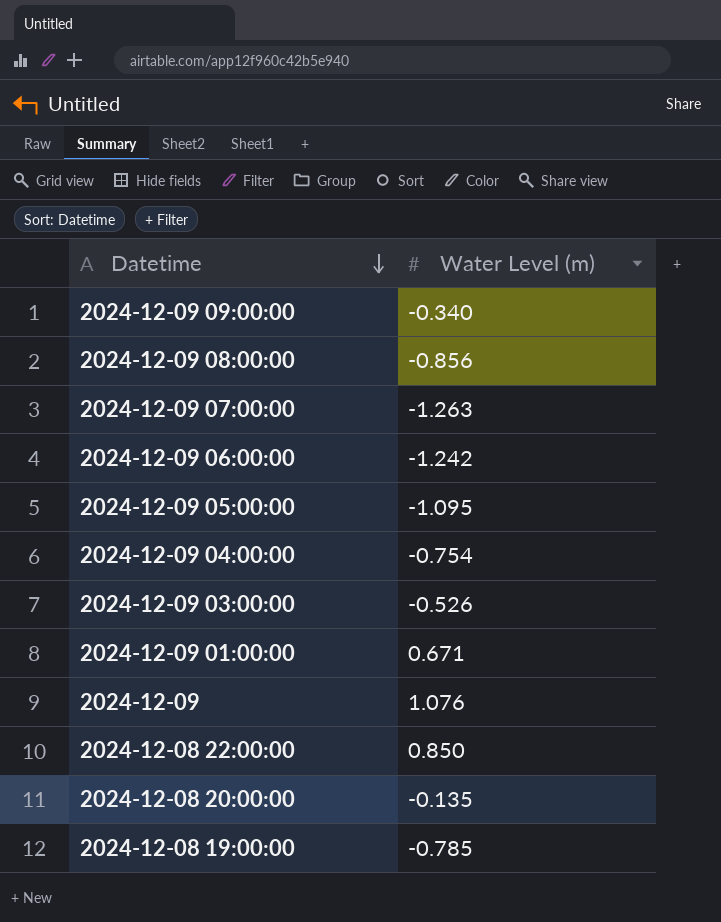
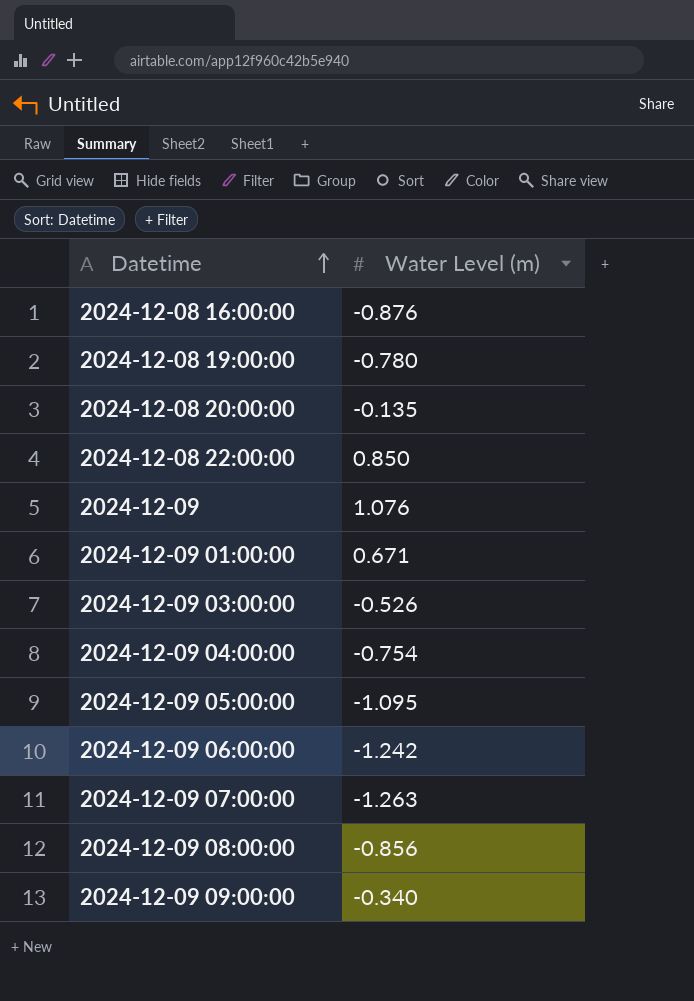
row order: Datetime descending -> Datetime ascending
row 2024-12-08 16:00:00: none -> -0.876
2024-12-08 19:00:00 | Water Level (m): -0.785 -> -0.780

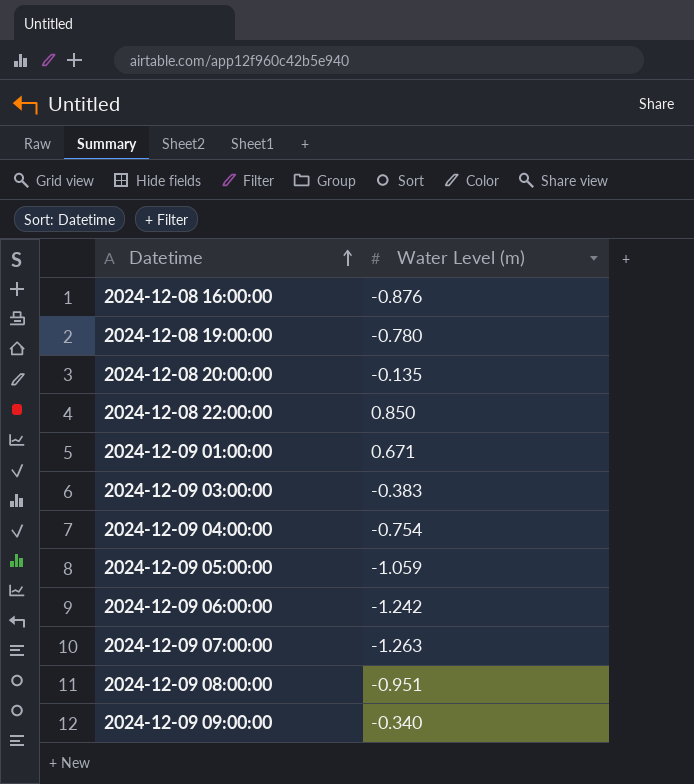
row 2024-12-09: 1.076 -> none
2024-12-09 03:00:00 | Water Level (m): -0.526 -> -0.383
2024-12-09 05:00:00 | Water Level (m): -1.095 -> -1.059
2024-12-09 08:00:00 | Water Level (m): -0.856 -> -0.951

